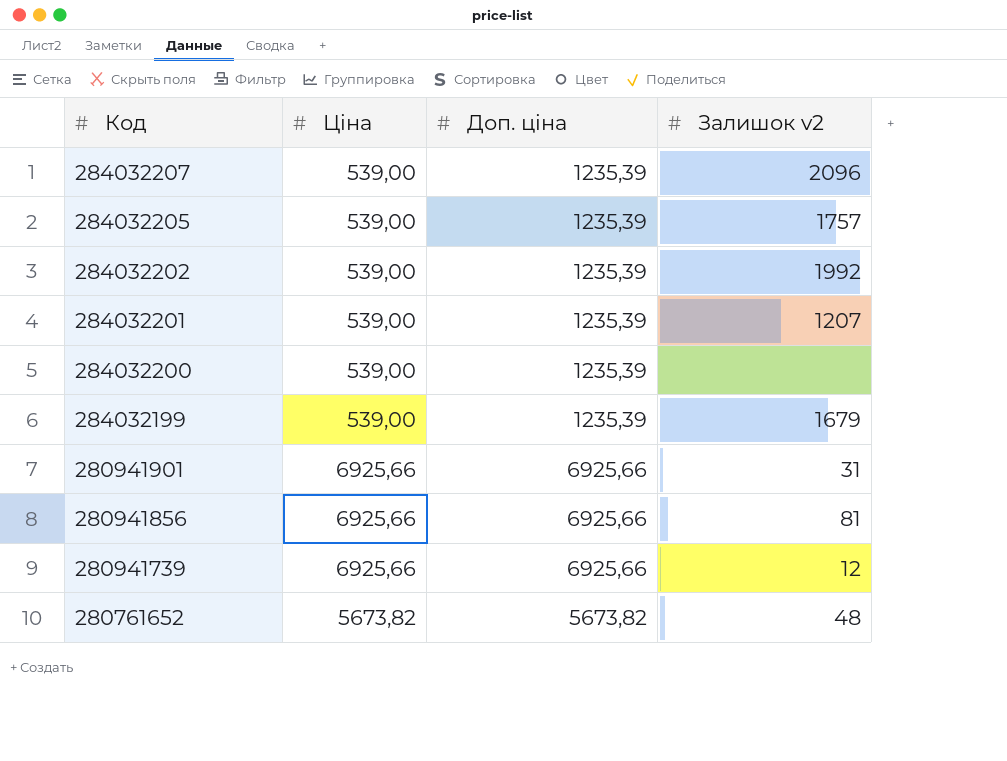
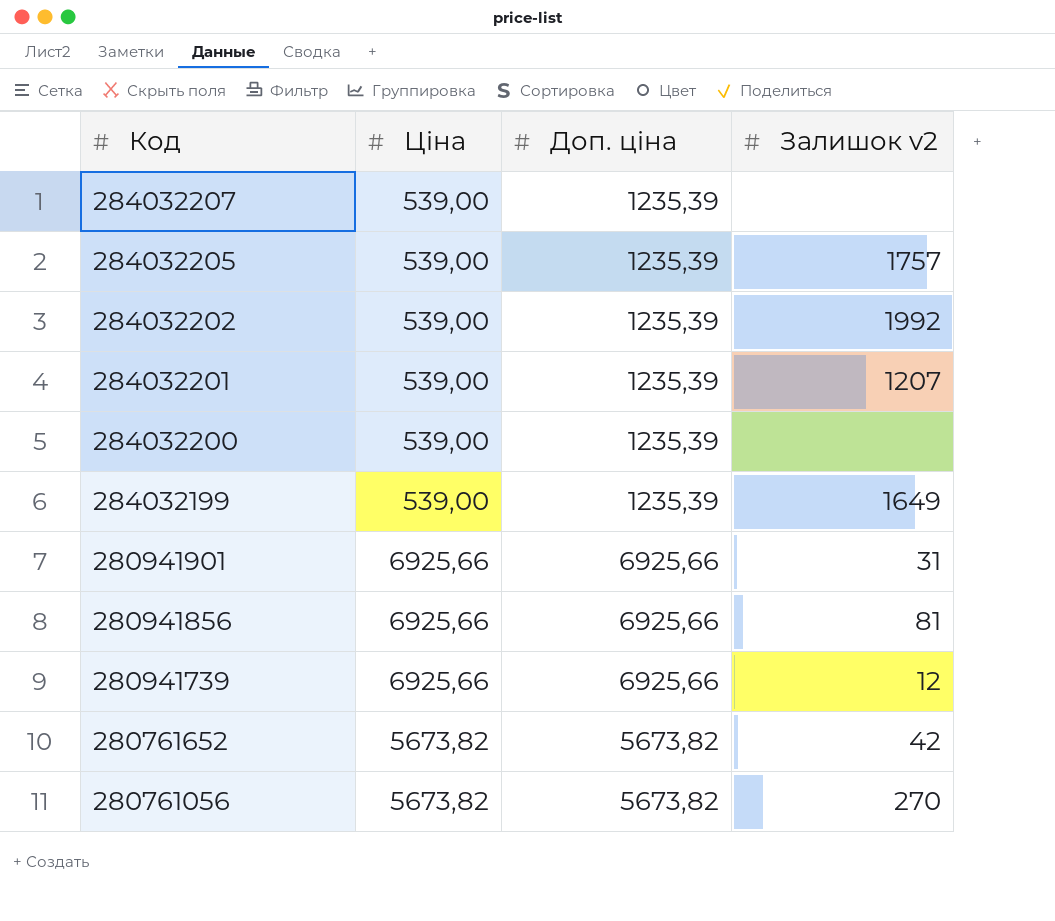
284032207 | Залишок v2: 2096 -> none
284032199 | Залишок v2: 1679 -> 1649
280761652 | Залишок v2: 48 -> 42
row 280761056: none -> 5673,82 | 5673,82 | 270

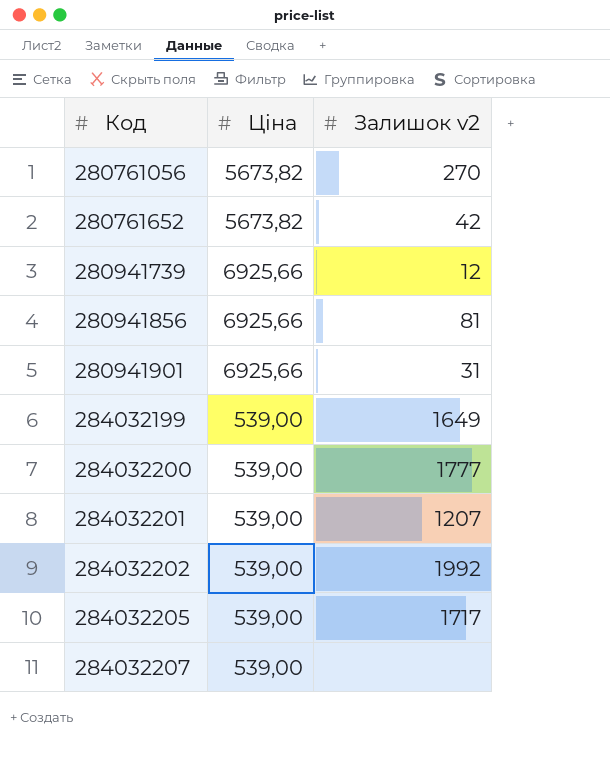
row order: Код descending -> Код ascending
column Доп. ціна | position: 3 -> none
284032200 | Залишок v2: none -> 1777
284032205 | Залишок v2: 1757 -> 1717

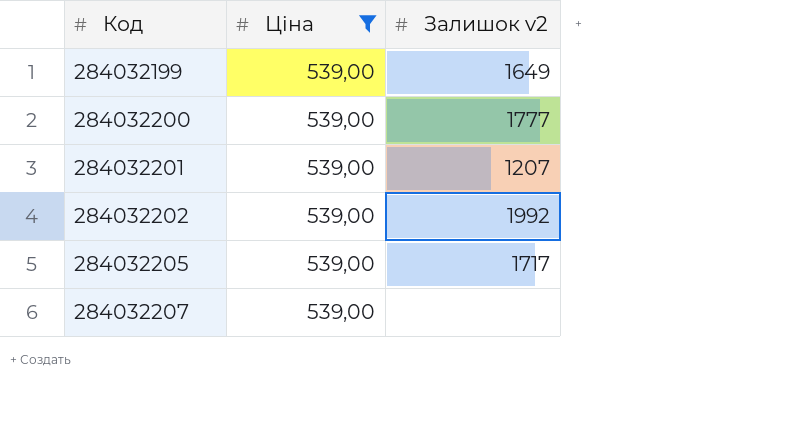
filter: none -> Ціна = 539,00

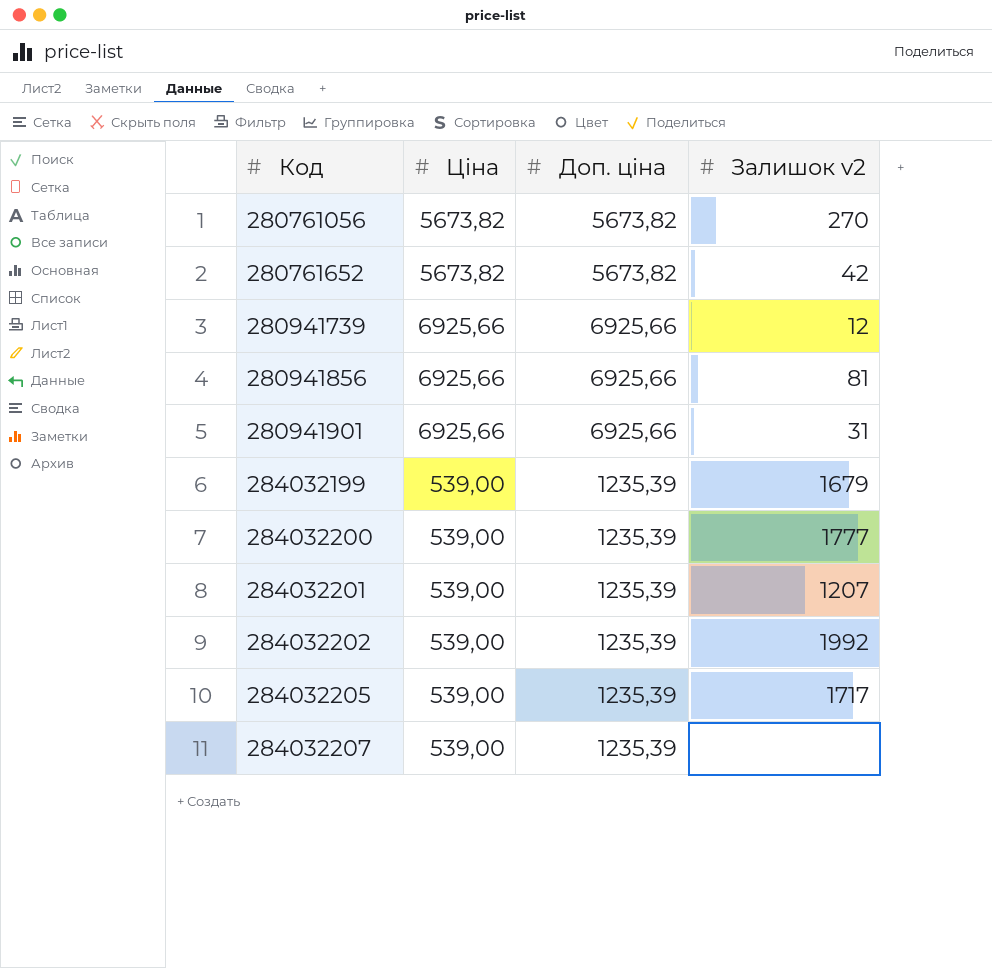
filter: Ціна = 539,00 -> none
column Доп. ціна | position: none -> 3
284032199 | Залишок v2: 1649 -> 1679

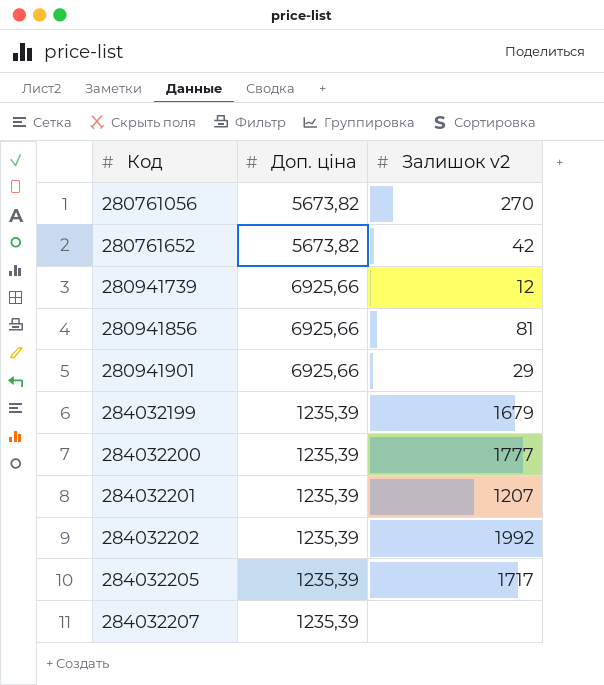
column Ціна | position: 2 -> none
280941901 | Залишок v2: 31 -> 29

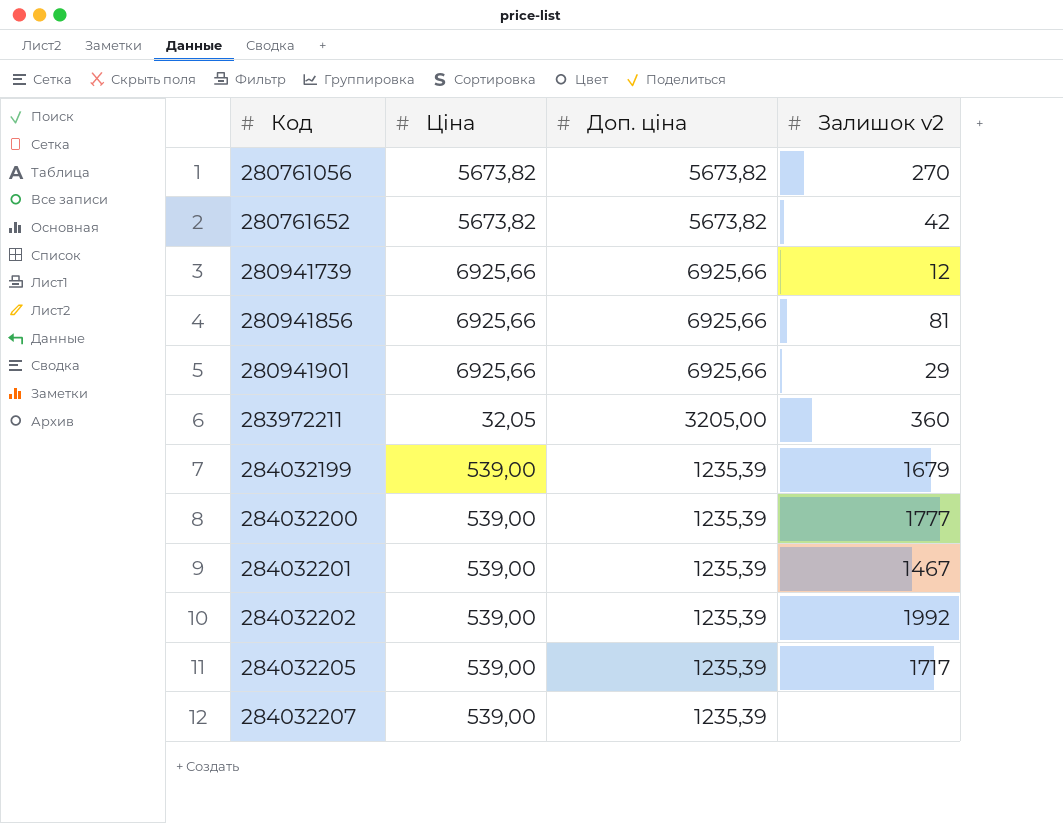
column Ціна | position: none -> 2
row 283972211: none -> 32,05 | 3205,00 | 360
284032201 | Залишок v2: 1207 -> 1467

